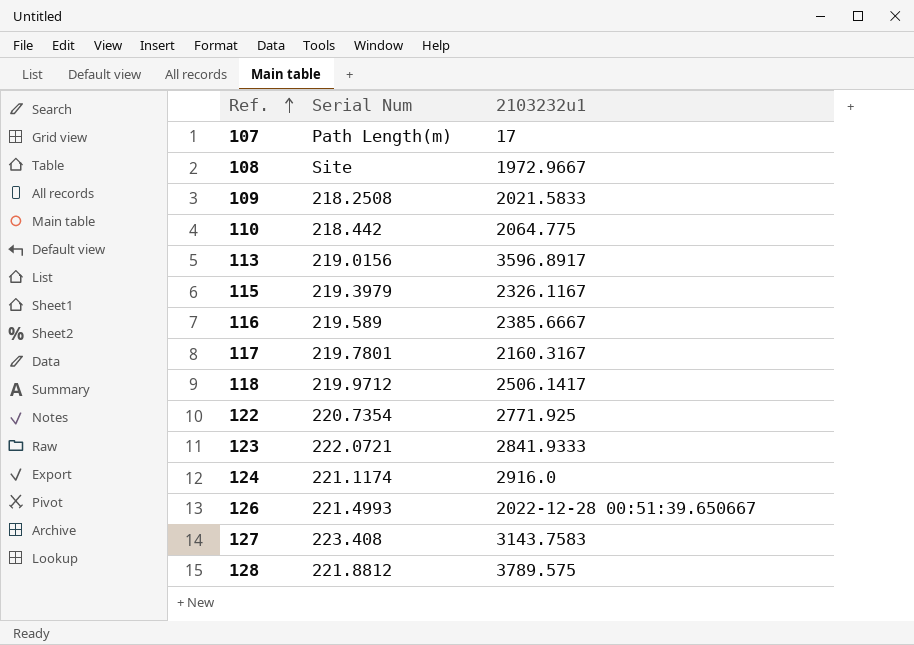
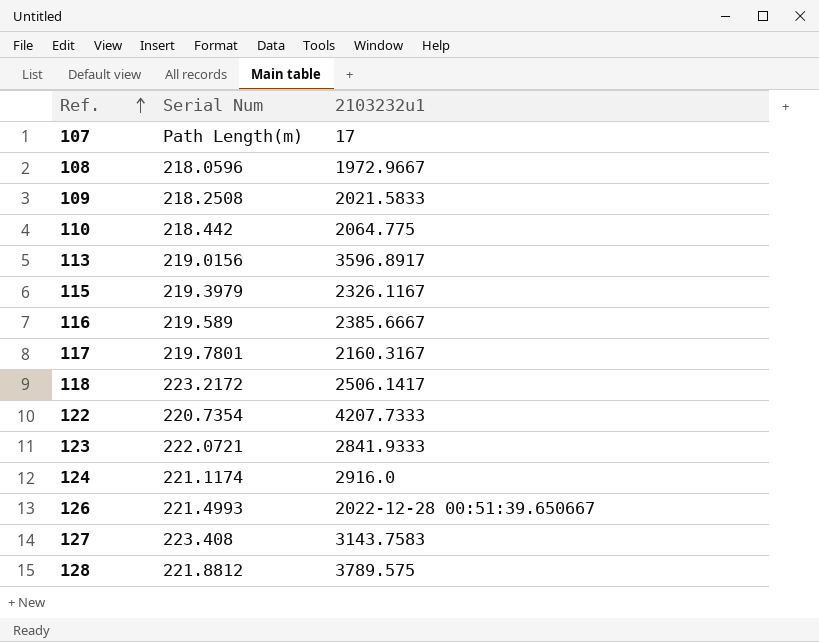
108 | Serial Num: Site -> 218.0596
118 | Serial Num: 219.9712 -> 223.2172
122 | 2103232u1: 2771.925 -> 4207.7333

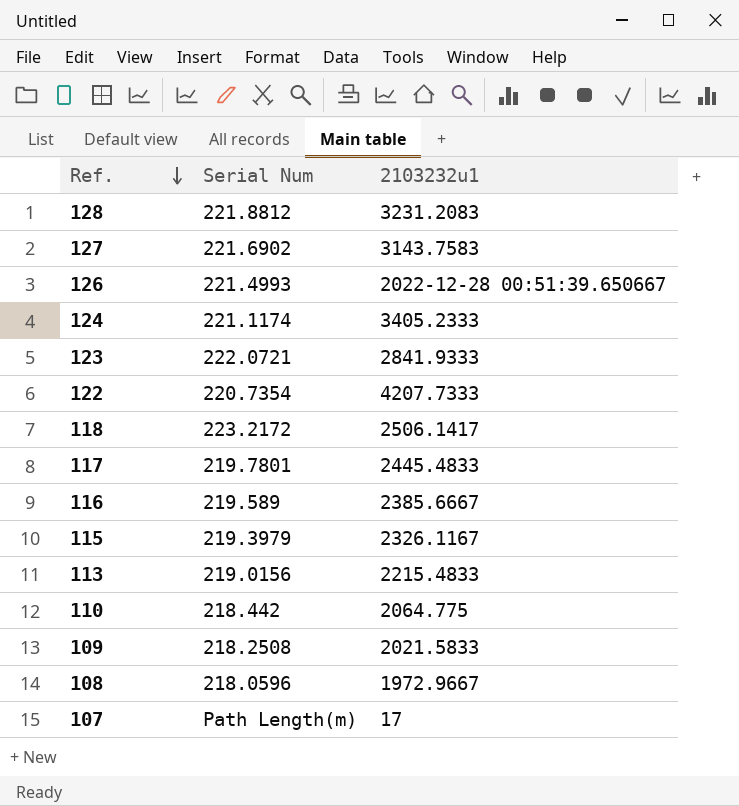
row order: Ref. ascending -> Ref. descending
128 | 2103232u1: 3789.575 -> 3231.2083
127 | Serial Num: 223.408 -> 221.6902
124 | 2103232u1: 2916.0 -> 3405.2333
117 | 2103232u1: 2160.3167 -> 2445.4833
113 | 2103232u1: 3596.8917 -> 2215.4833

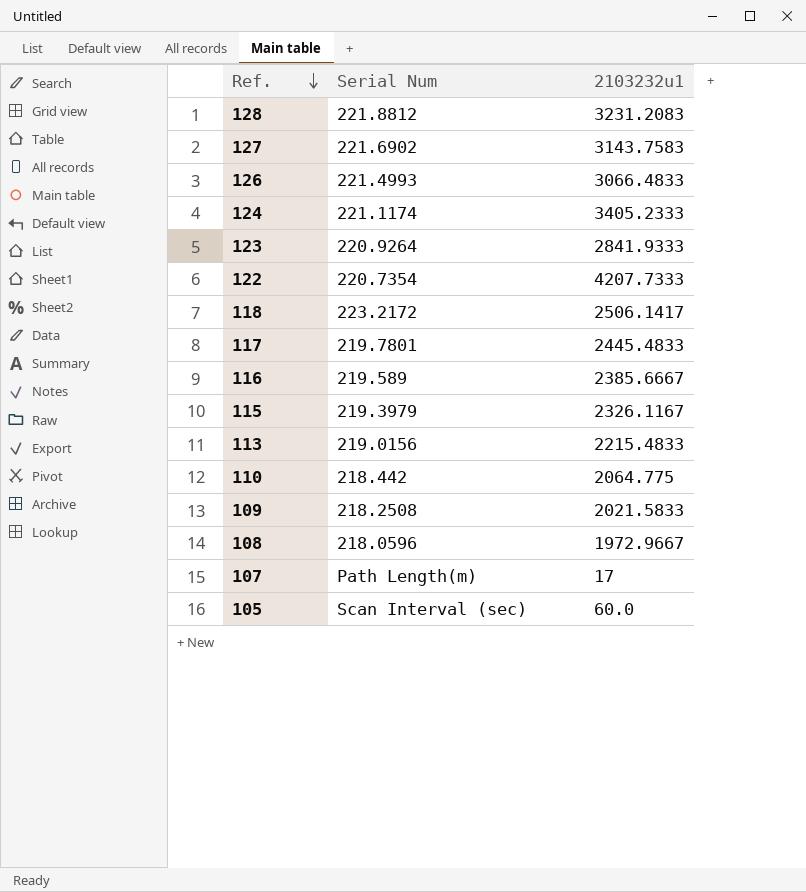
126 | 2103232u1: 2022-12-28 00:51:39.650667 -> 3066.4833
123 | Serial Num: 222.0721 -> 220.9264
row 105: none -> Scan Interval (sec) | 60.0

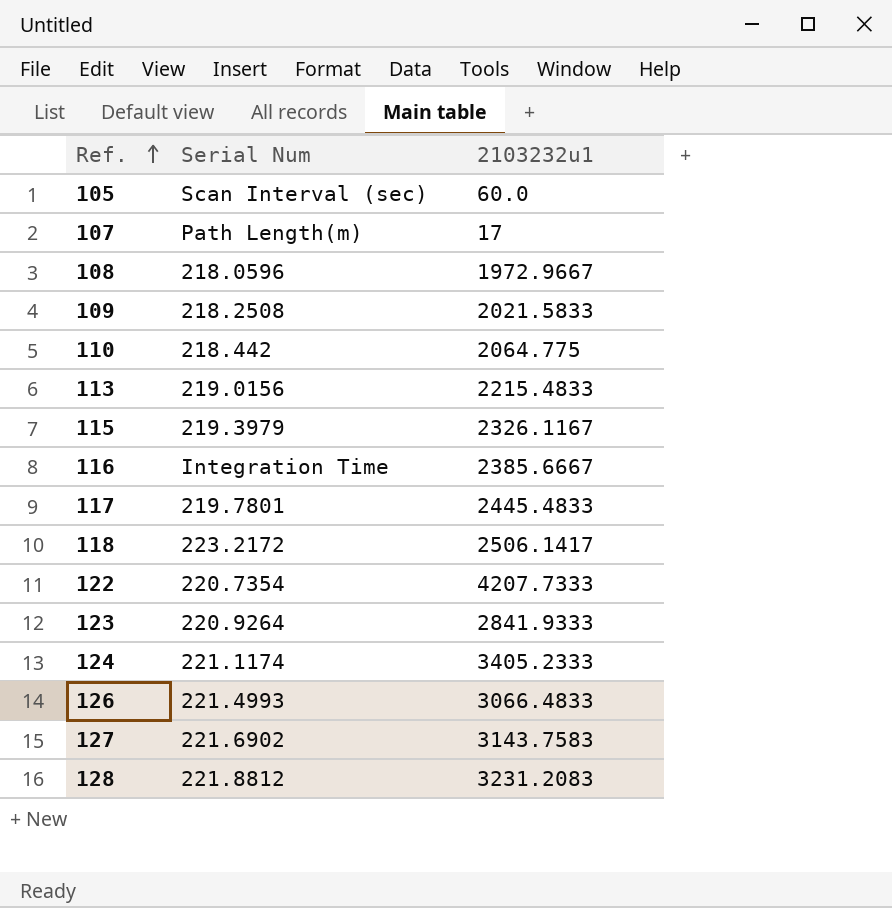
row order: Ref. descending -> Ref. ascending
116 | Serial Num: 219.589 -> Integration Time

